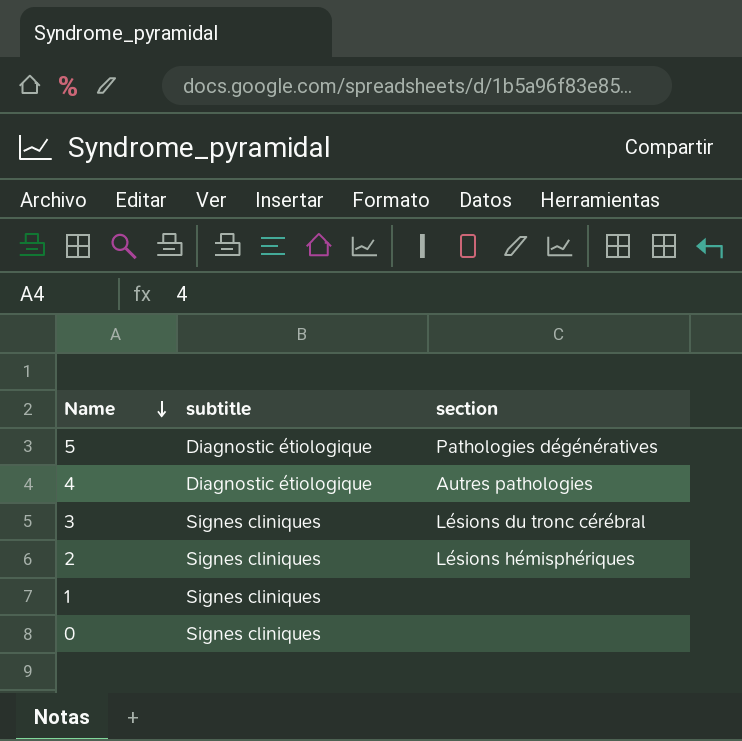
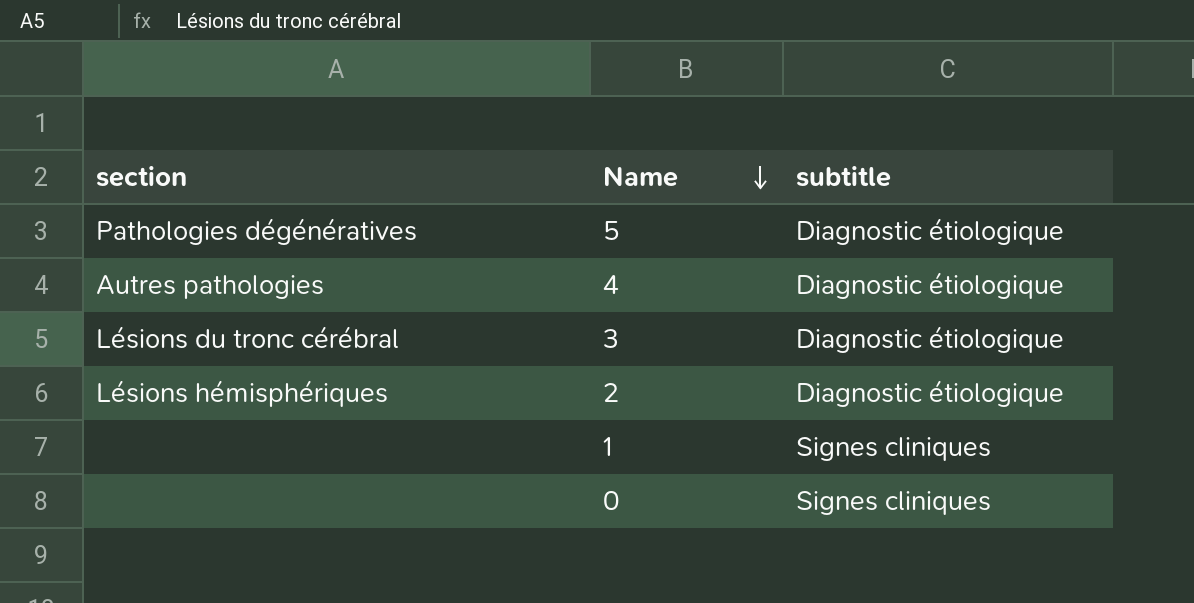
column section | position: 3 -> 1
3 | subtitle: Signes cliniques -> Diagnostic étiologique
2 | subtitle: Signes cliniques -> Diagnostic étiologique

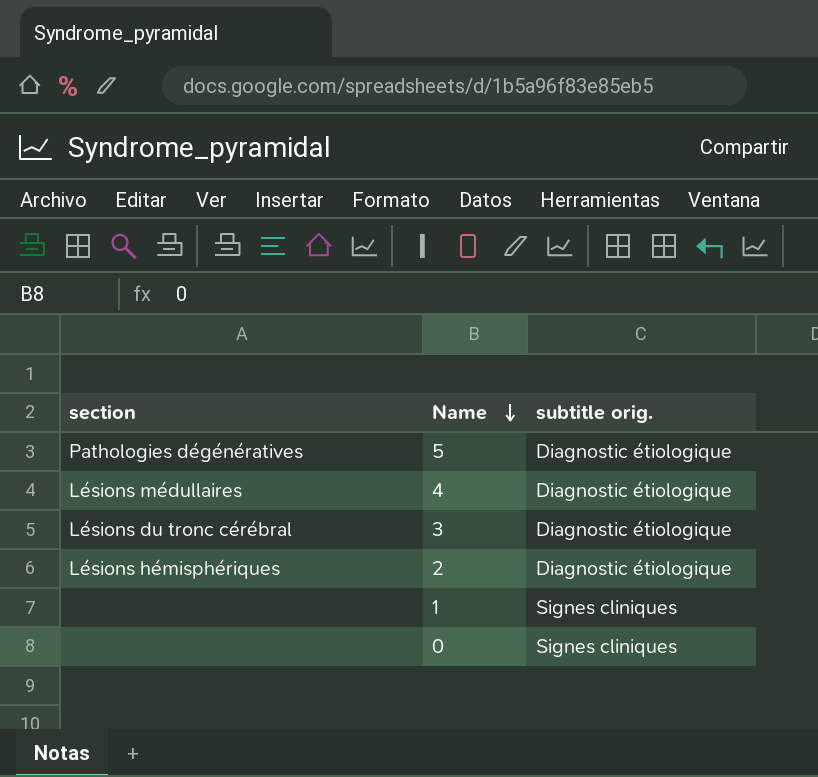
column name: subtitle -> subtitle orig.
4 | section: Autres pathologies -> Lésions médullaires

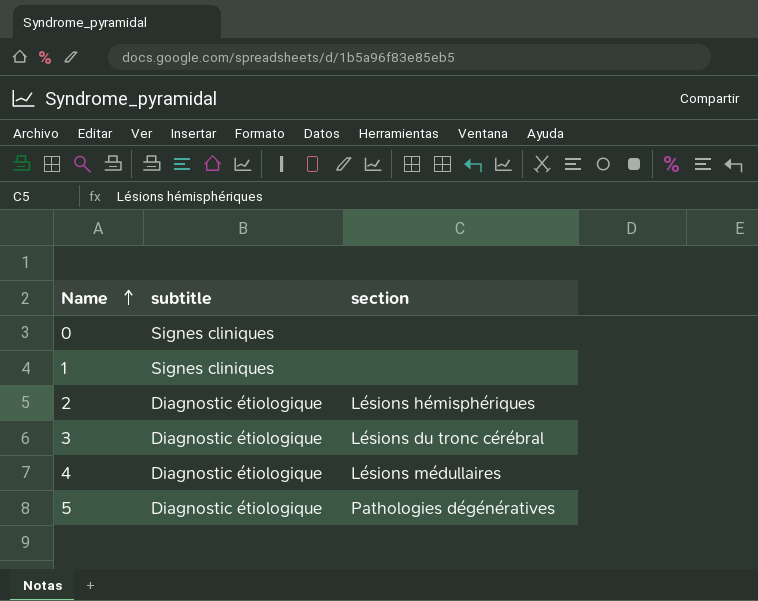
row order: Name descending -> Name ascending
column name: subtitle orig. -> subtitle
column section | position: 1 -> 3

